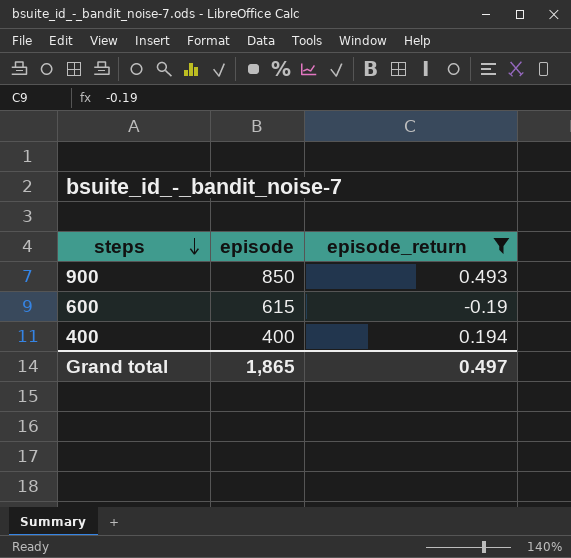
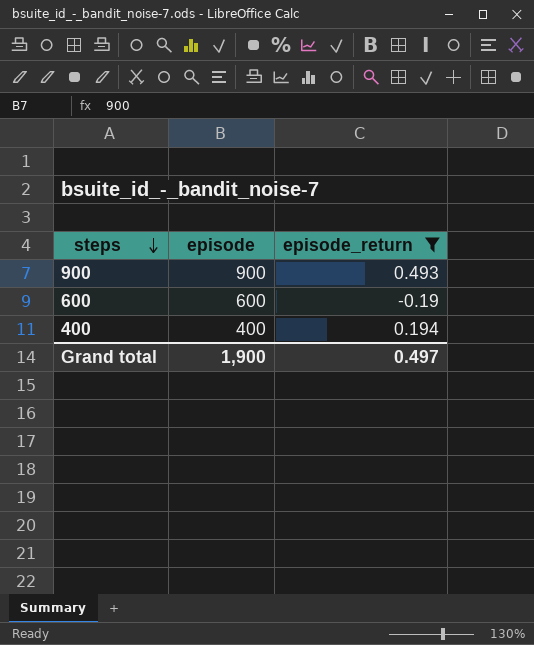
900 | episode: 850 -> 900
600 | episode: 615 -> 600
Grand total | episode: 1,865 -> 1,900

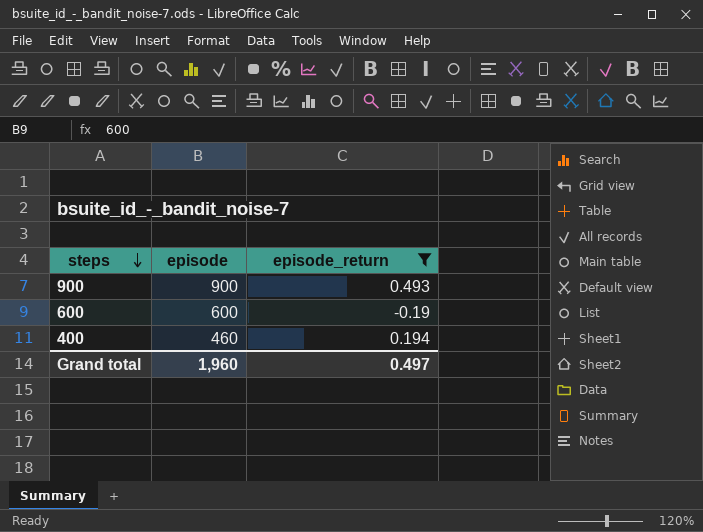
400 | episode: 400 -> 460
Grand total | episode: 1,900 -> 1,960

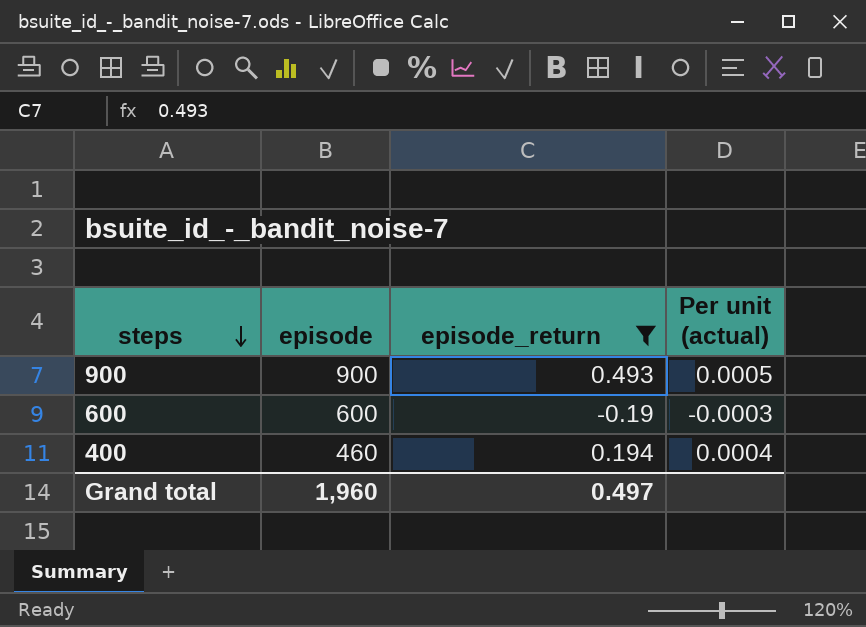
column Per unit (actual) | formula: none -> [episode_return] / [episode]

